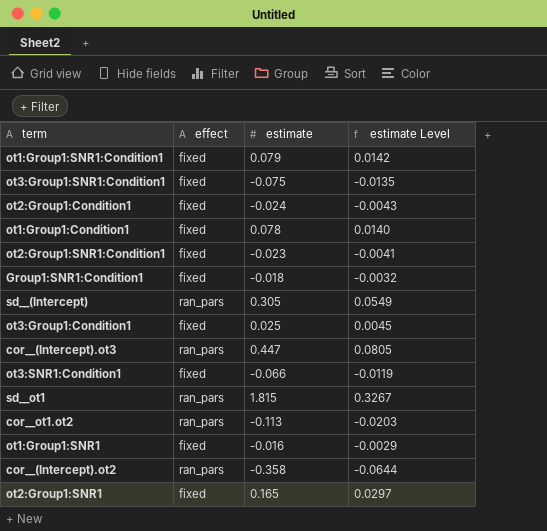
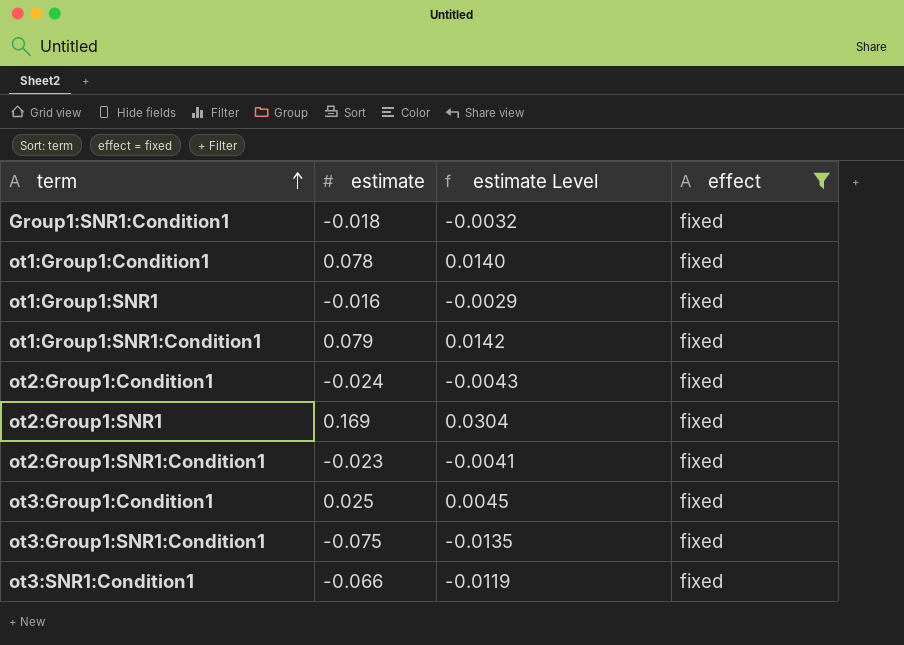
filter: none -> effect = fixed
row order: none -> term ascending
column effect | position: 2 -> 4
ot2:Group1:SNR1 | estimate: 0.165 -> 0.169
ot2:Group1:SNR1 | estimate Level: 0.0297 -> 0.0304

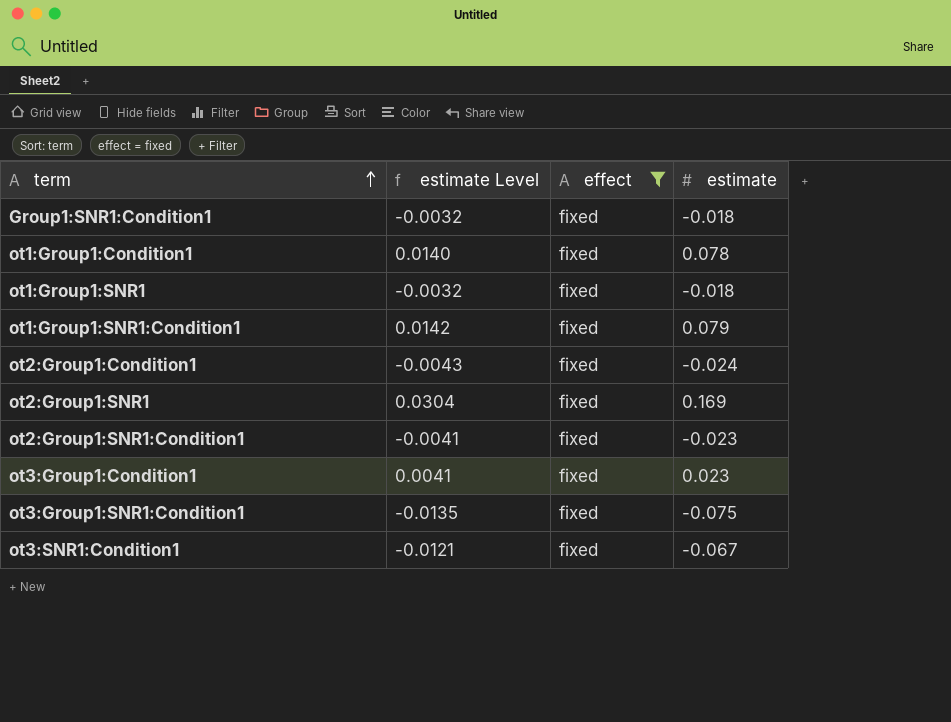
column estimate | position: 2 -> 4
ot1:Group1:SNR1 | estimate Level: -0.0029 -> -0.0032
ot1:Group1:SNR1 | estimate: -0.016 -> -0.018
ot3:Group1:Condition1 | estimate Level: 0.0045 -> 0.0041
ot3:Group1:Condition1 | estimate: 0.025 -> 0.023
ot3:SNR1:Condition1 | estimate Level: -0.0119 -> -0.0121
ot3:SNR1:Condition1 | estimate: -0.066 -> -0.067

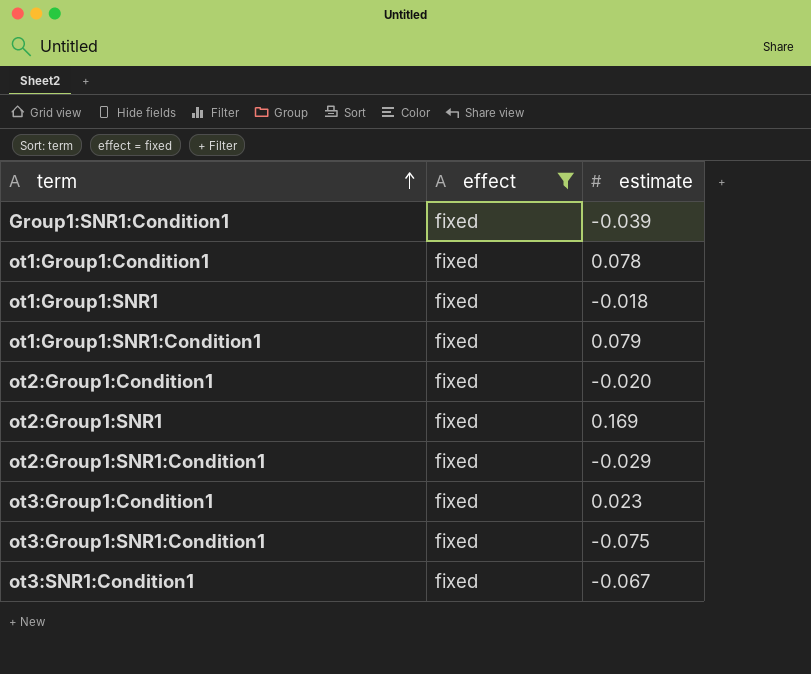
column estimate Level | formula: [estimate] * 0.18 -> none
Group1:SNR1:Condition1 | estimate: -0.018 -> -0.039
ot2:Group1:Condition1 | estimate: -0.024 -> -0.020
ot2:Group1:SNR1:Condition1 | estimate: -0.023 -> -0.029

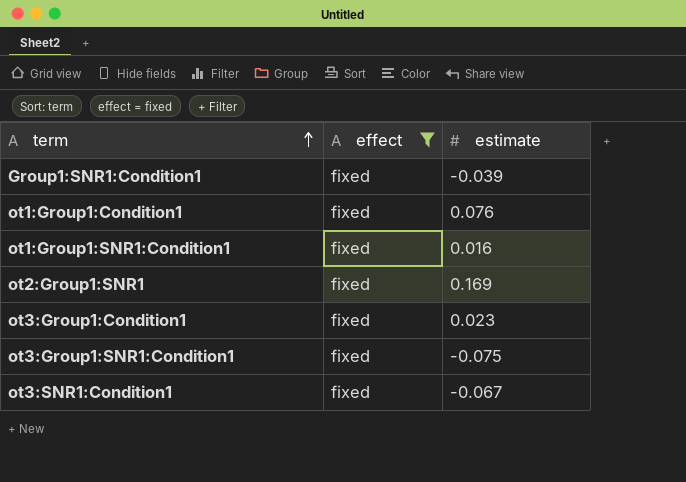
row ot1:Group1:SNR1: fixed | -0.018 -> none
row ot2:Group1:Condition1: fixed | -0.020 -> none
row ot2:Group1:SNR1:Condition1: fixed | -0.029 -> none
ot1:Group1:Condition1 | estimate: 0.078 -> 0.076
ot1:Group1:SNR1:Condition1 | estimate: 0.079 -> 0.016

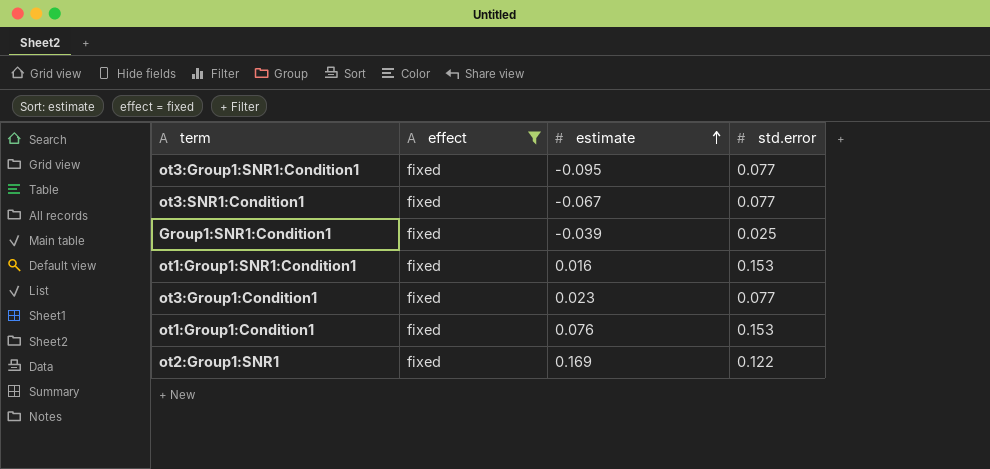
row order: term ascending -> estimate ascending
column std.error | position: none -> 4
ot3:Group1:SNR1:Condition1 | estimate: -0.075 -> -0.095

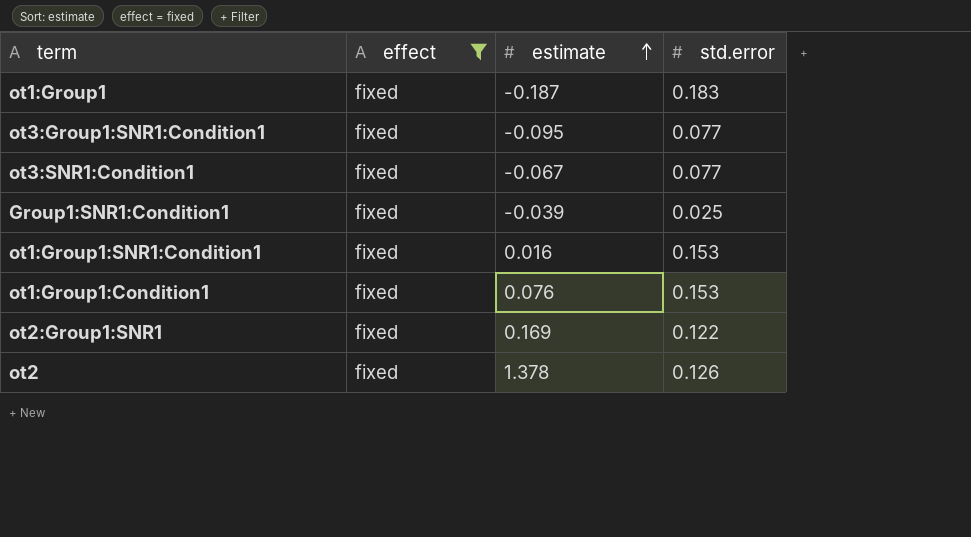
row ot3:Group1:Condition1: fixed | 0.023 | 0.077 -> none
row ot1:Group1: none -> fixed | -0.187 | 0.183
row ot2: none -> fixed | 1.378 | 0.126

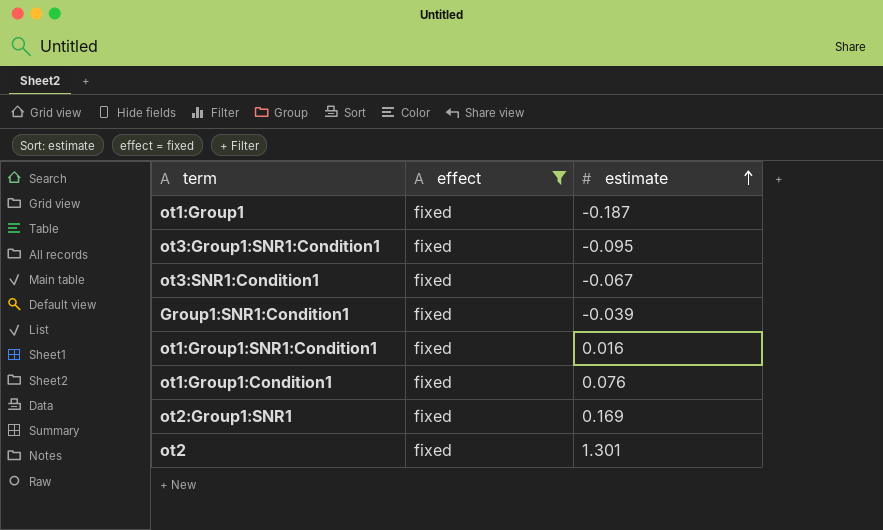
column std.error | position: 4 -> none
ot2 | estimate: 1.378 -> 1.301

